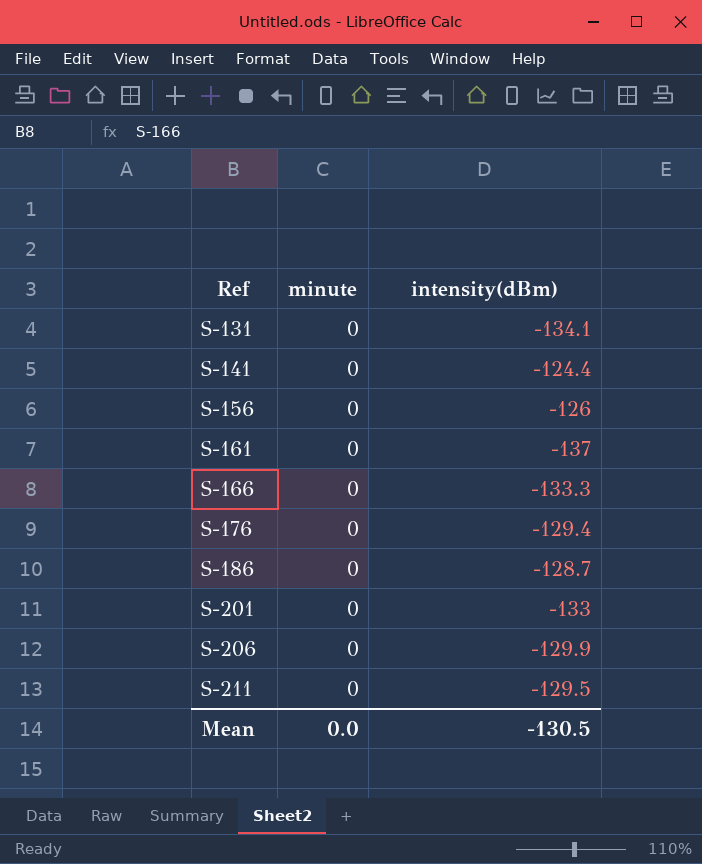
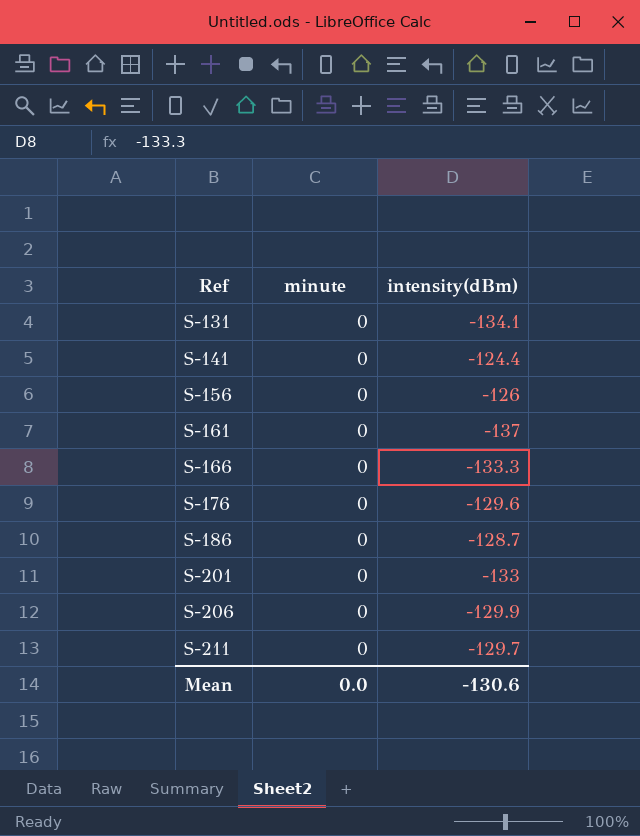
S-176 | intensity(dBm): -129.4 -> -129.6
S-211 | intensity(dBm): -129.5 -> -129.7
Mean | intensity(dBm): -130.5 -> -130.6

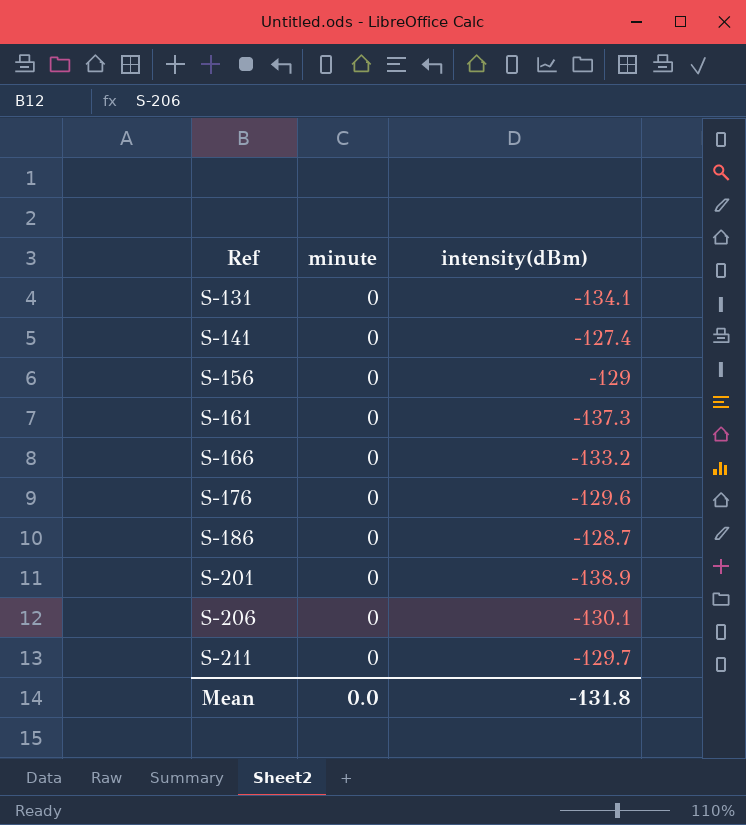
S-141 | intensity(dBm): -124.4 -> -127.4
S-156 | intensity(dBm): -126 -> -129
S-161 | intensity(dBm): -137 -> -137.3
S-166 | intensity(dBm): -133.3 -> -133.2
S-201 | intensity(dBm): -133 -> -138.9
S-206 | intensity(dBm): -129.9 -> -130.1
Mean | intensity(dBm): -130.6 -> -131.8

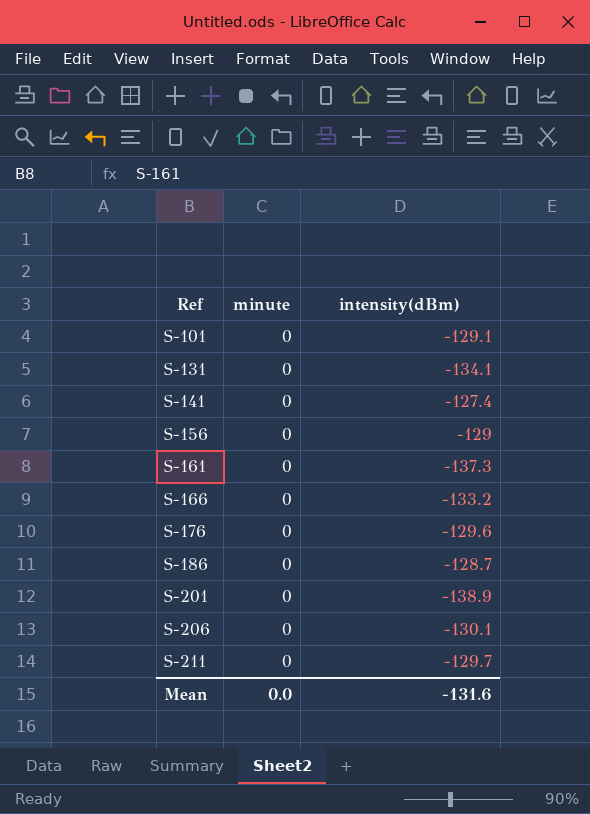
row S-101: none -> 0 | -129.1
Mean | intensity(dBm): -131.8 -> -131.6

